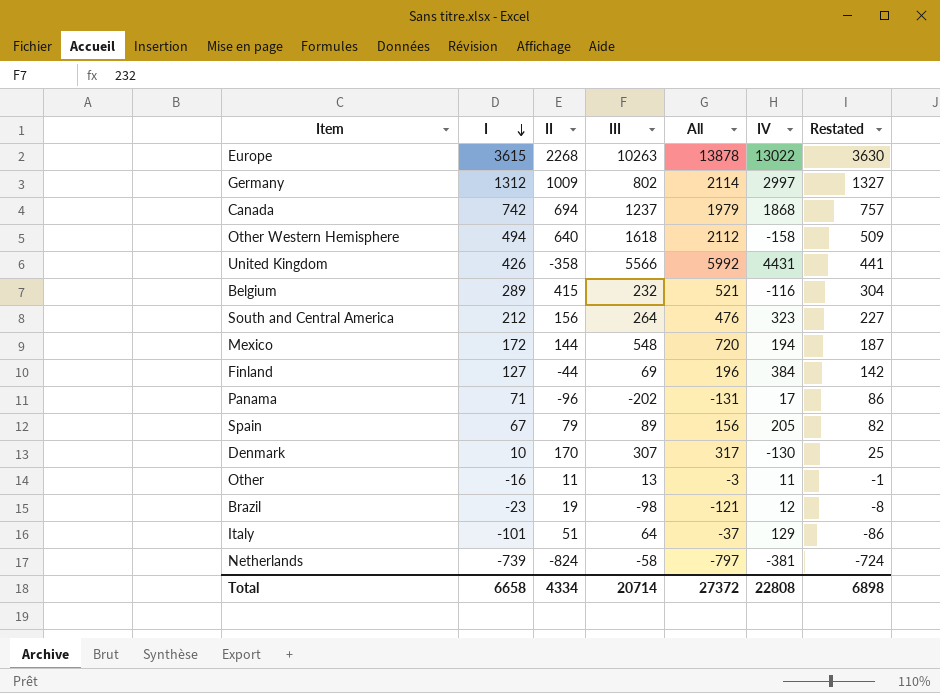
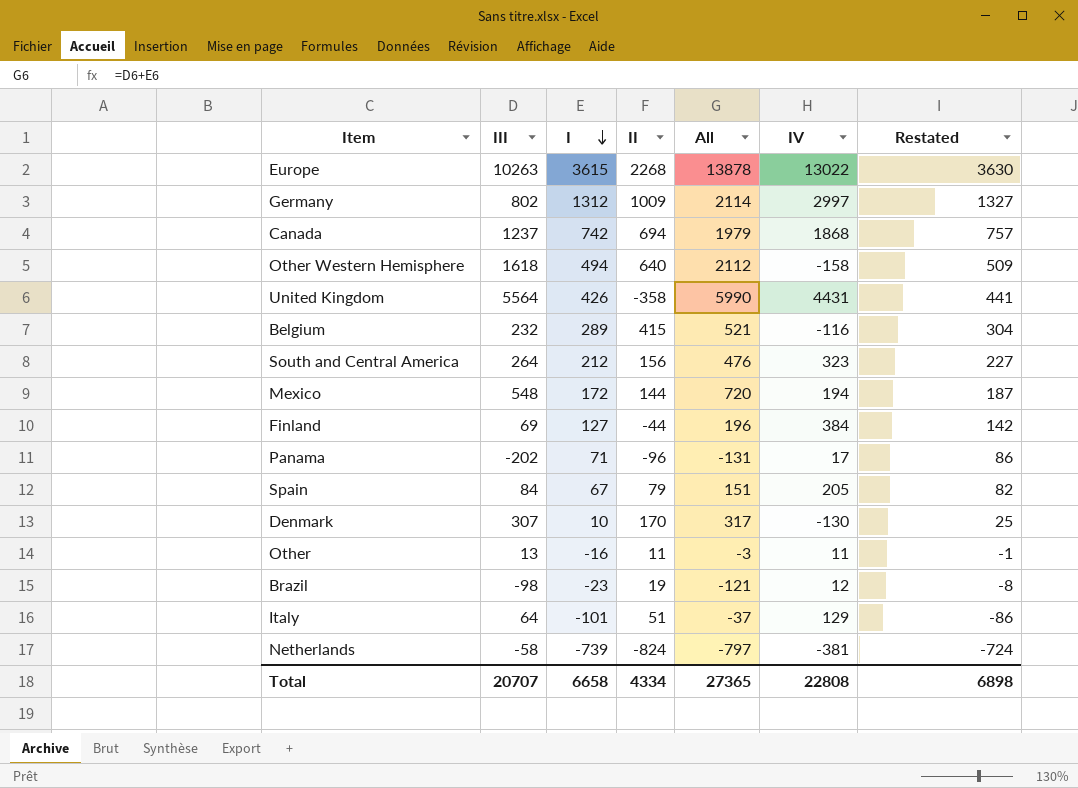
column III | position: 4 -> 2
United Kingdom | III: 5566 -> 5564
United Kingdom | All: 5992 -> 5990
Spain | III: 89 -> 84
Spain | All: 156 -> 151
Total | III: 20714 -> 20707
Total | All: 27372 -> 27365

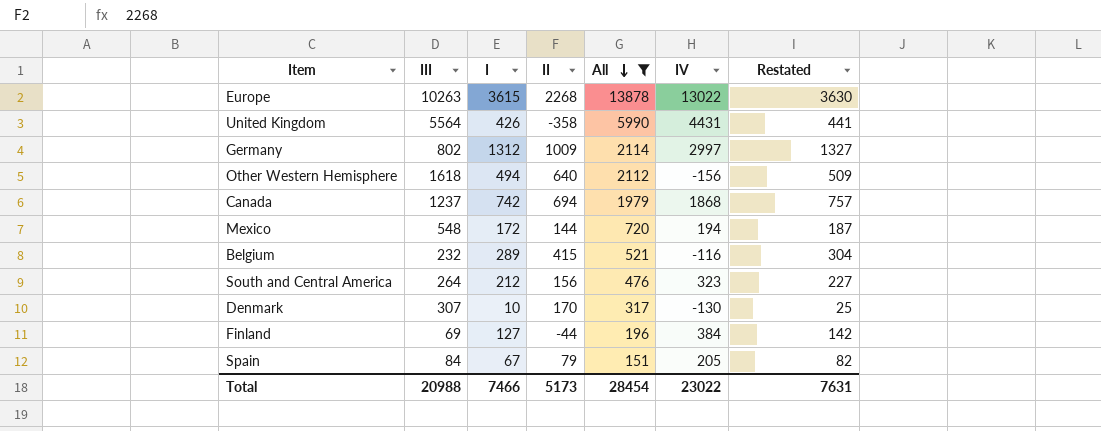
filter: none -> All >= 151
row order: I descending -> All descending
Other Western Hemisphere | IV: -158 -> -156
Total | III: 20707 -> 20988
Total | I: 6658 -> 7466
Total | II: 4334 -> 5173
Total | All: 27365 -> 28454
Total | IV: 22808 -> 23022
Total | Restated: 6898 -> 7631

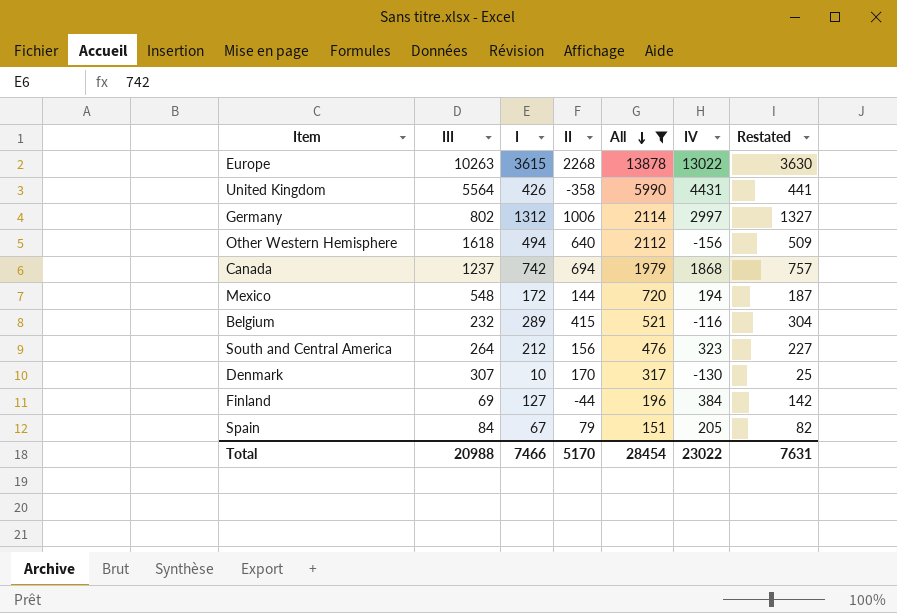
Germany | II: 1009 -> 1006
Total | II: 5173 -> 5170

